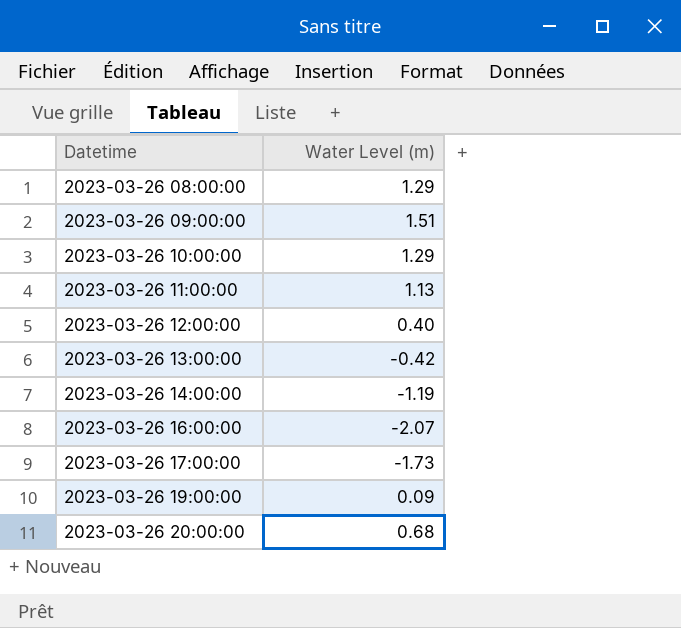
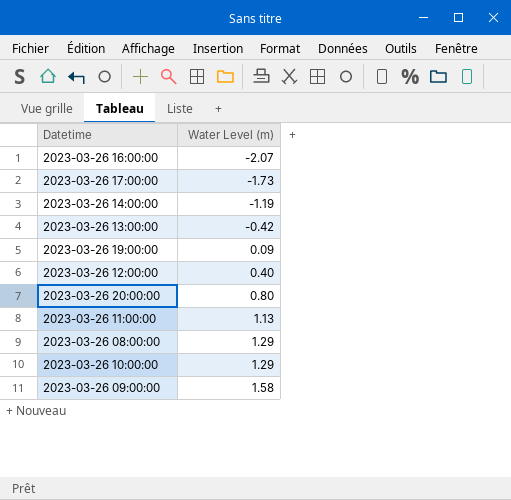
row order: Datetime ascending -> Water Level (m) ascending
2023-03-26 20:00:00 | Water Level (m): 0.68 -> 0.80
2023-03-26 09:00:00 | Water Level (m): 1.51 -> 1.58

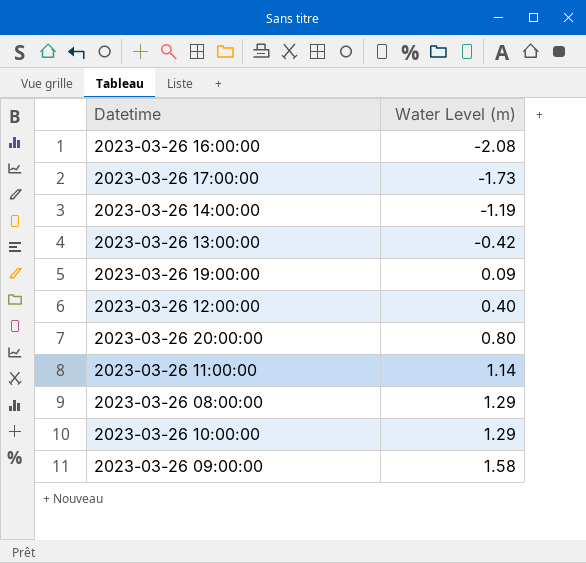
2023-03-26 16:00:00 | Water Level (m): -2.07 -> -2.08
2023-03-26 11:00:00 | Water Level (m): 1.13 -> 1.14

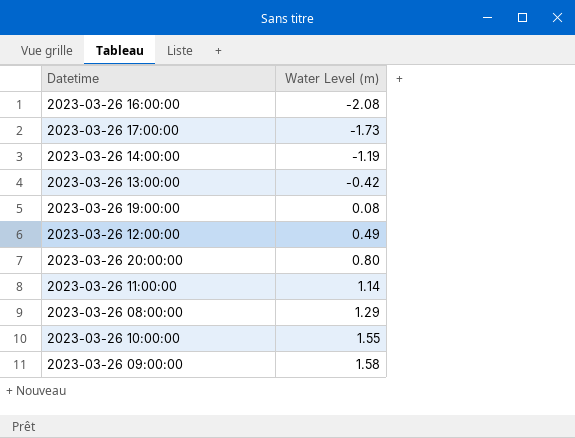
2023-03-26 19:00:00 | Water Level (m): 0.09 -> 0.08
2023-03-26 12:00:00 | Water Level (m): 0.40 -> 0.49
2023-03-26 10:00:00 | Water Level (m): 1.29 -> 1.55

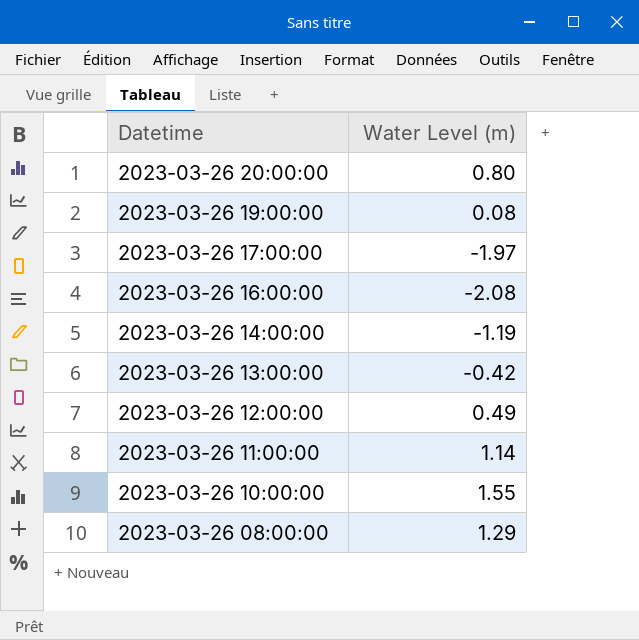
row order: Water Level (m) ascending -> Datetime descending
row 2023-03-26 09:00:00: 1.58 -> none
2023-03-26 17:00:00 | Water Level (m): -1.73 -> -1.97

